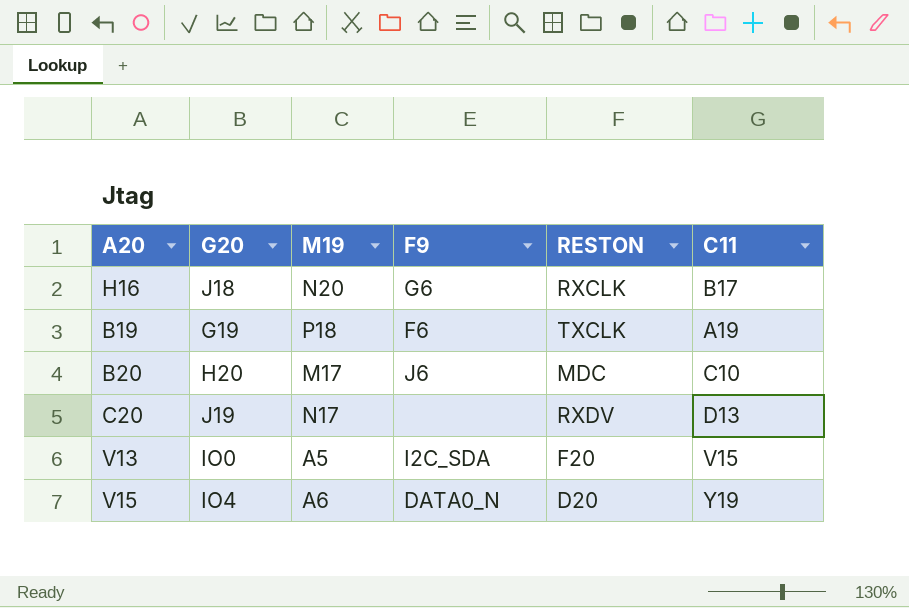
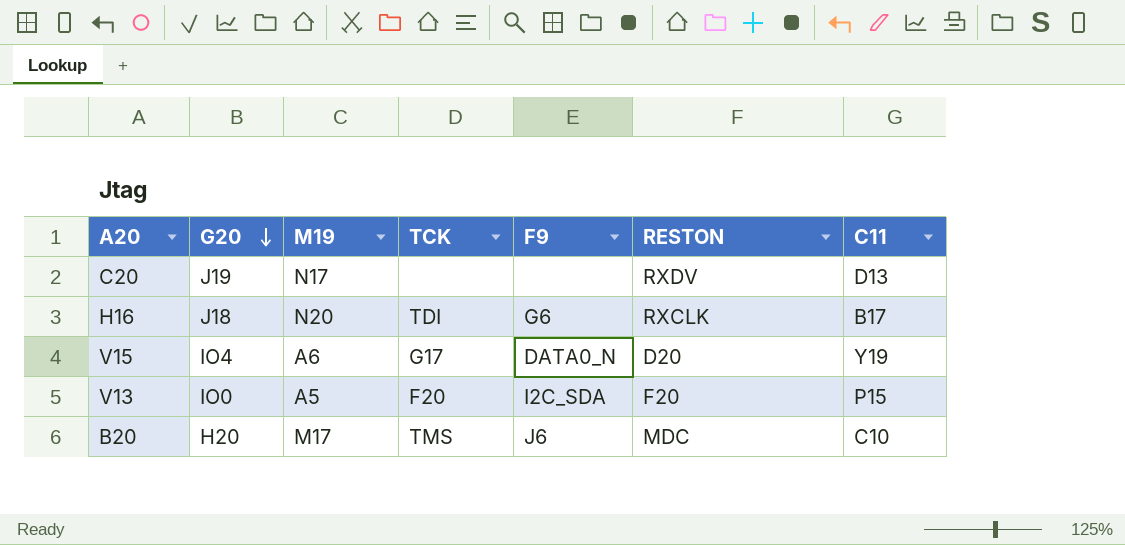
row order: none -> G20 descending
column TCK | position: none -> 4
row B19: G19 | P18 | F6 | TXCLK | A19 -> none
V13 | C11: V15 -> P15

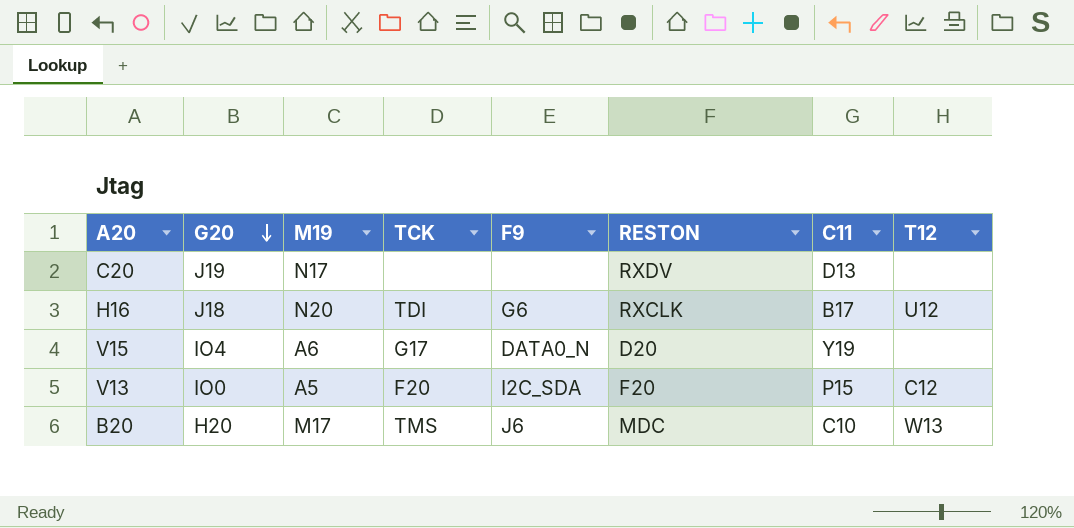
column T12 | position: none -> 8

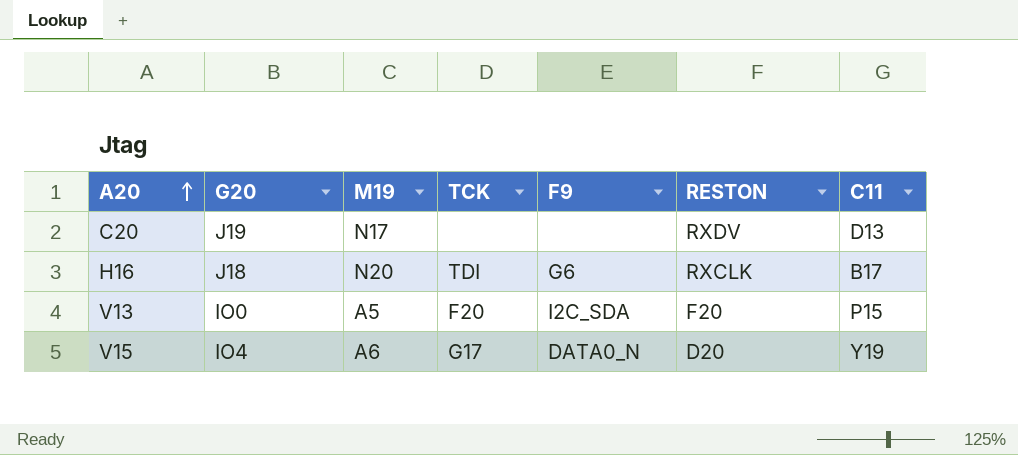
row order: G20 descending -> A20 ascending
column T12 | position: 8 -> none
row B20: H20 | M17 | TMS | J6 | MDC | C10 | W13 -> none

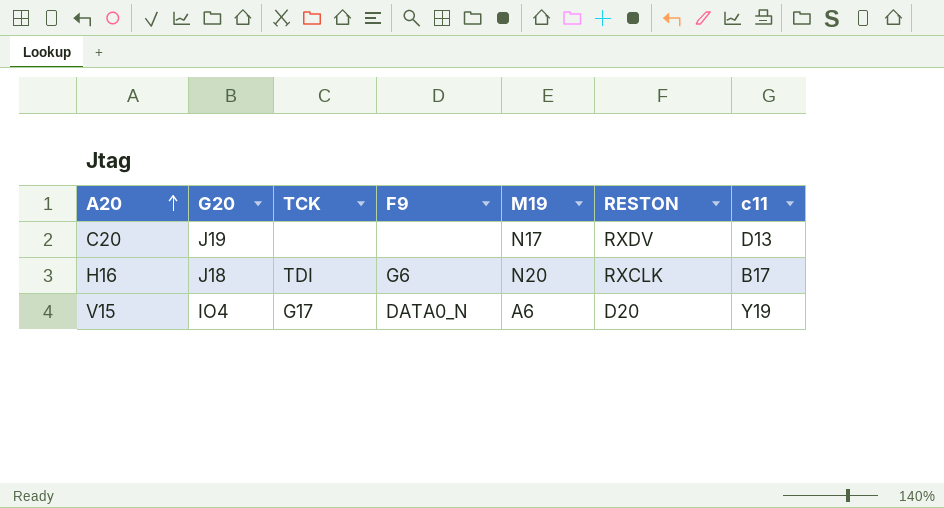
column M19 | position: 3 -> 5
column name: C11 -> c11
row V13: IO0 | A5 | F20 | I2C_SDA | F20 | P15 -> none

